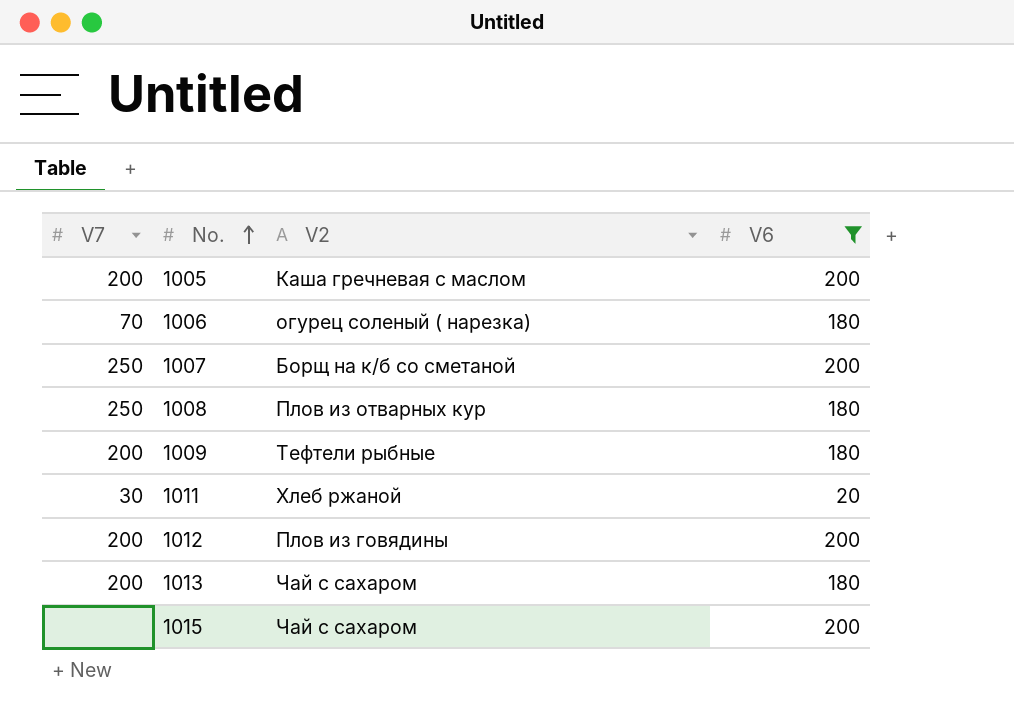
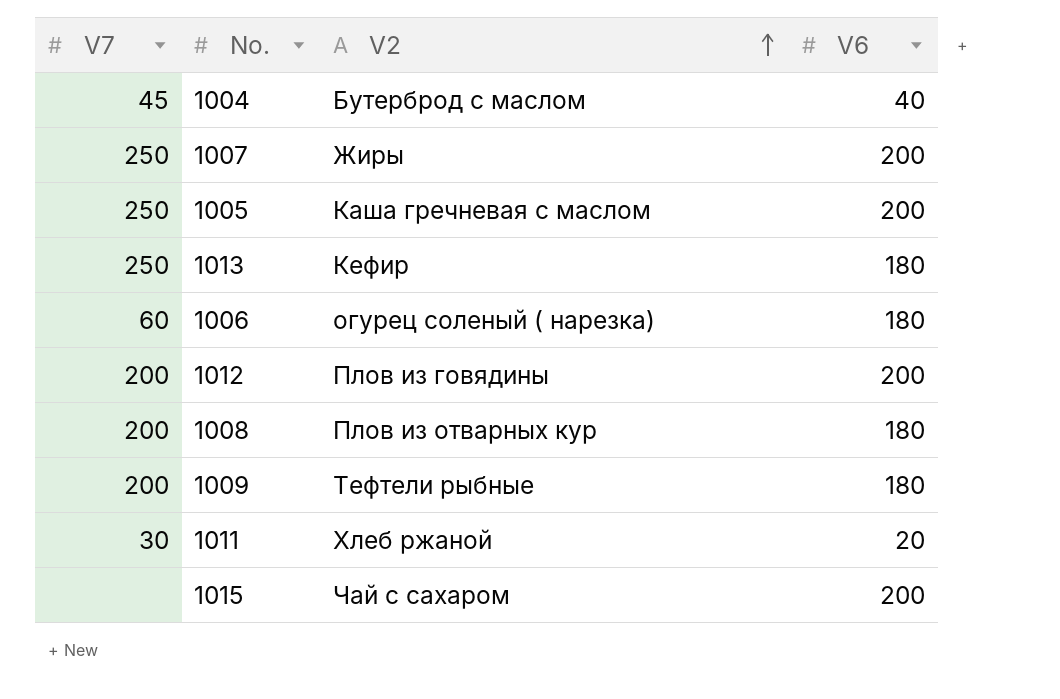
filter: V6 != 40 -> none
row order: No. ascending -> V2 ascending
1007 | V2: Борщ на к/б со сметаной -> Жиры
1005 | V7: 200 -> 250
1013 | V7: 200 -> 250
1013 | V2: Чай с сахаром -> Кефир
1006 | V7: 70 -> 60
1008 | V7: 250 -> 200

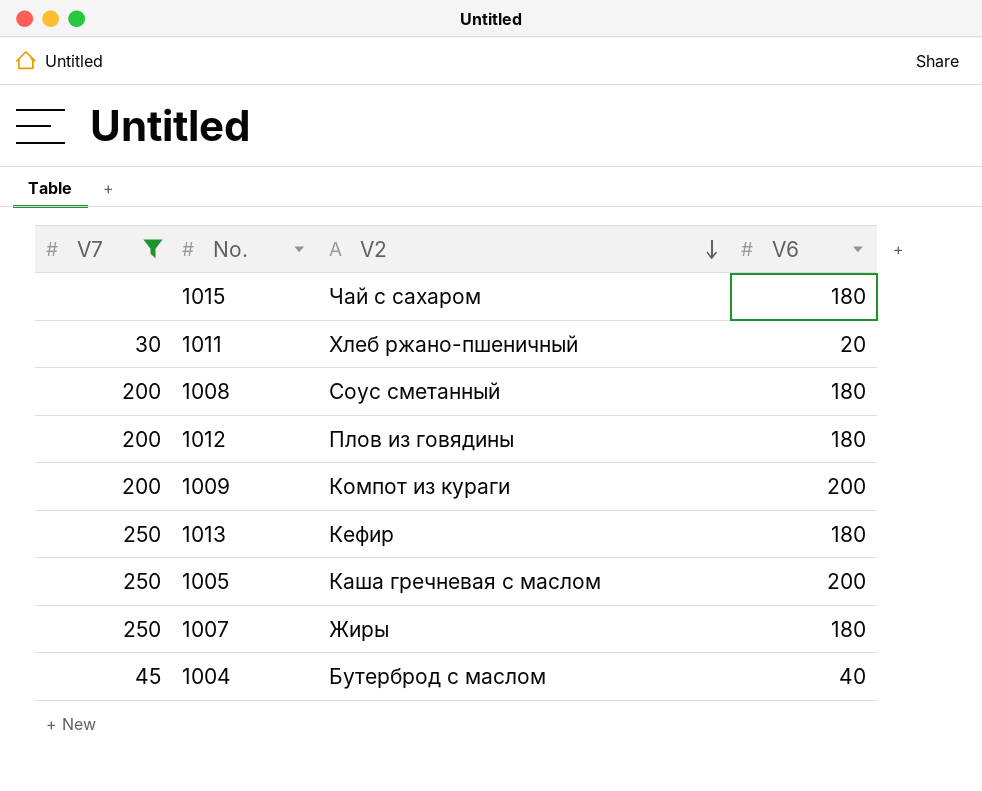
filter: none -> V7 != 60
row order: V2 ascending -> V2 descending
1015 | V6: 200 -> 180
1011 | V2: Хлеб ржаной -> Хлеб ржано-пшеничный
1008 | V2: Плов из отварных кур -> Соус сметанный
1012 | V6: 200 -> 180
1009 | V2: Тефтели рыбные -> Компот из кураги
1009 | V6: 180 -> 200
1007 | V6: 200 -> 180

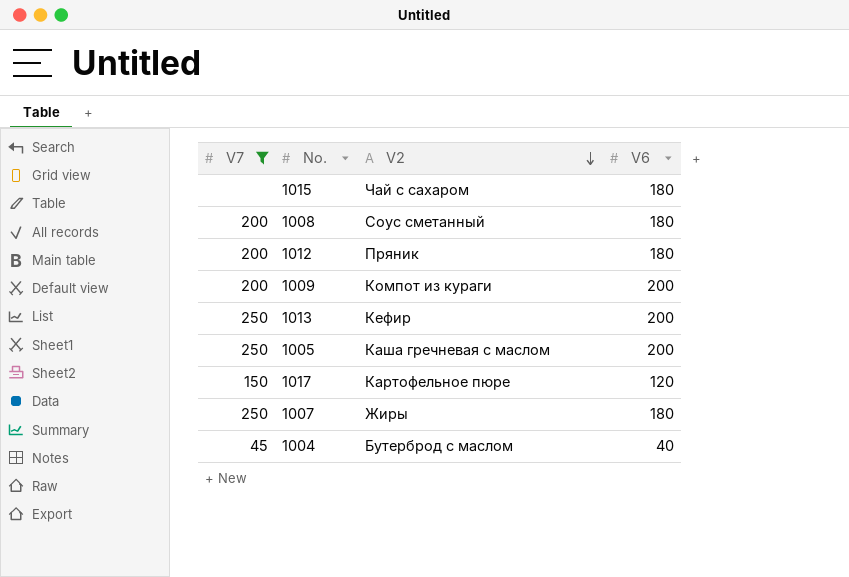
row 1011: 30 | Хлеб ржано-пшеничный | 20 -> none
1012 | V2: Плов из говядины -> Пряник
1013 | V6: 180 -> 200
row 1017: none -> 150 | Картофельное пюре | 120

